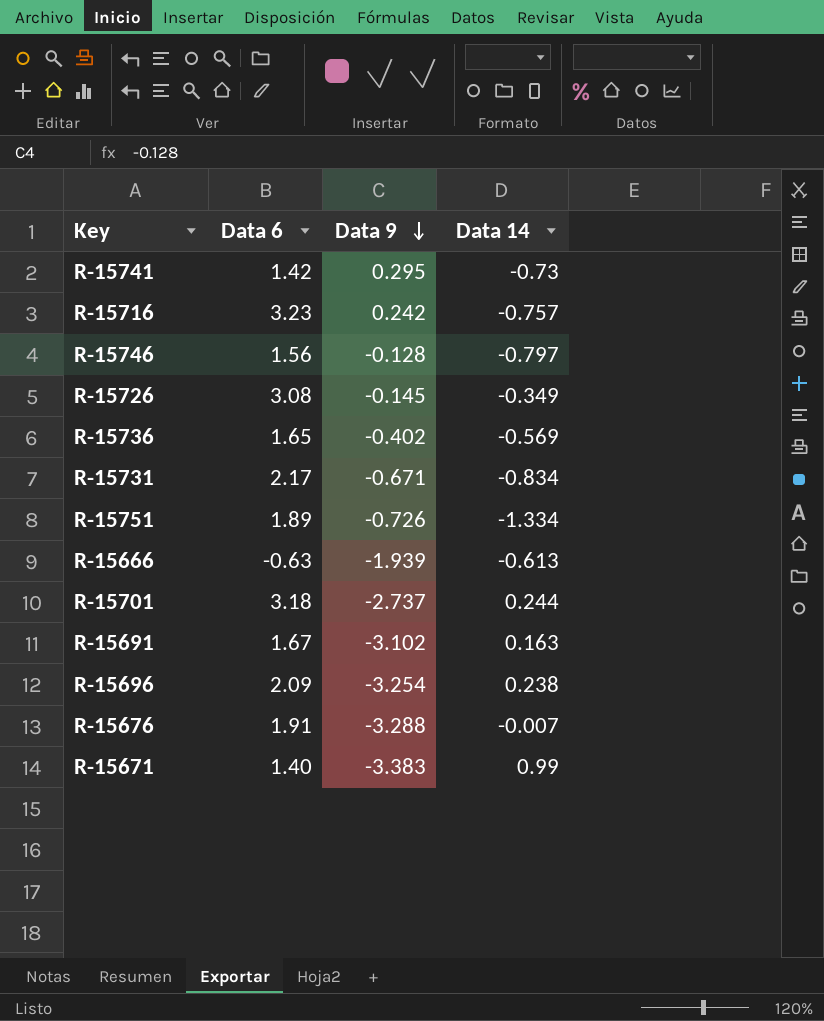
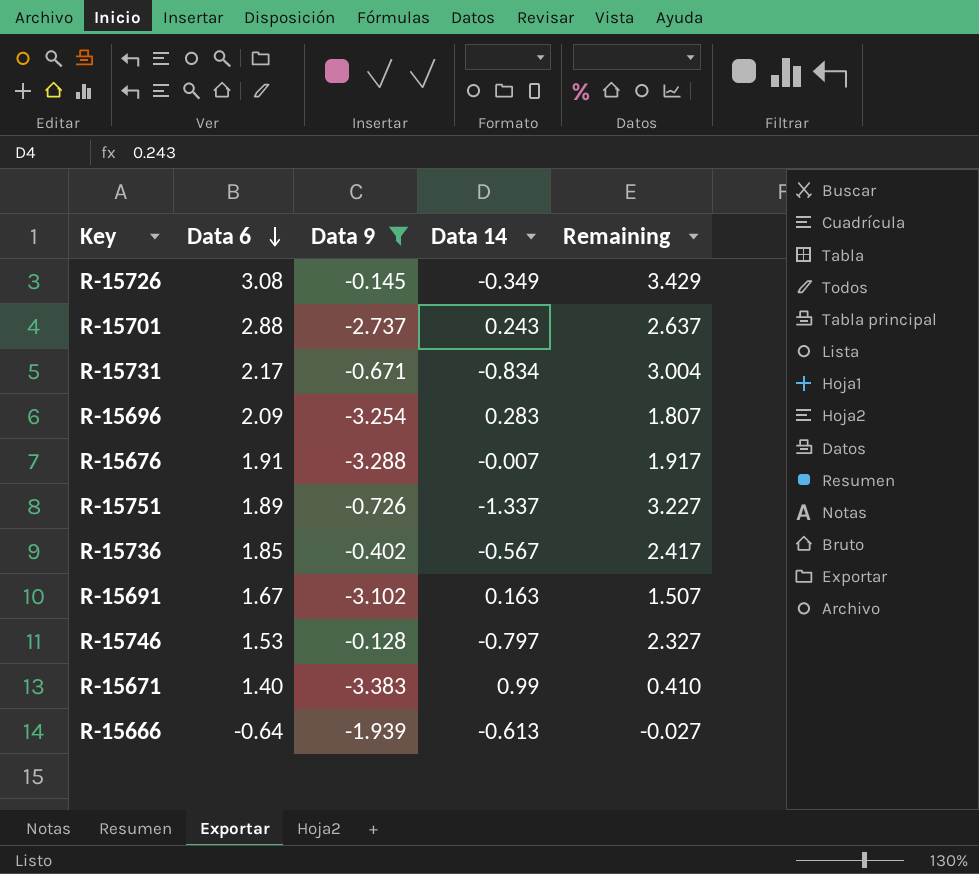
filter: none -> Data 9 <= -0.128
row order: Data 9 descending -> Data 6 descending
column Remaining | formula: none -> [Data 6] - [Data 14]
R-15701 | Data 6: 3.18 -> 2.88
R-15701 | Data 14: 0.244 -> 0.243
R-15696 | Data 14: 0.238 -> 0.283
R-15751 | Data 14: -1.334 -> -1.337
R-15736 | Data 6: 1.65 -> 1.85
R-15736 | Data 14: -0.569 -> -0.567
R-15746 | Data 6: 1.56 -> 1.53
R-15666 | Data 6: -0.63 -> -0.64

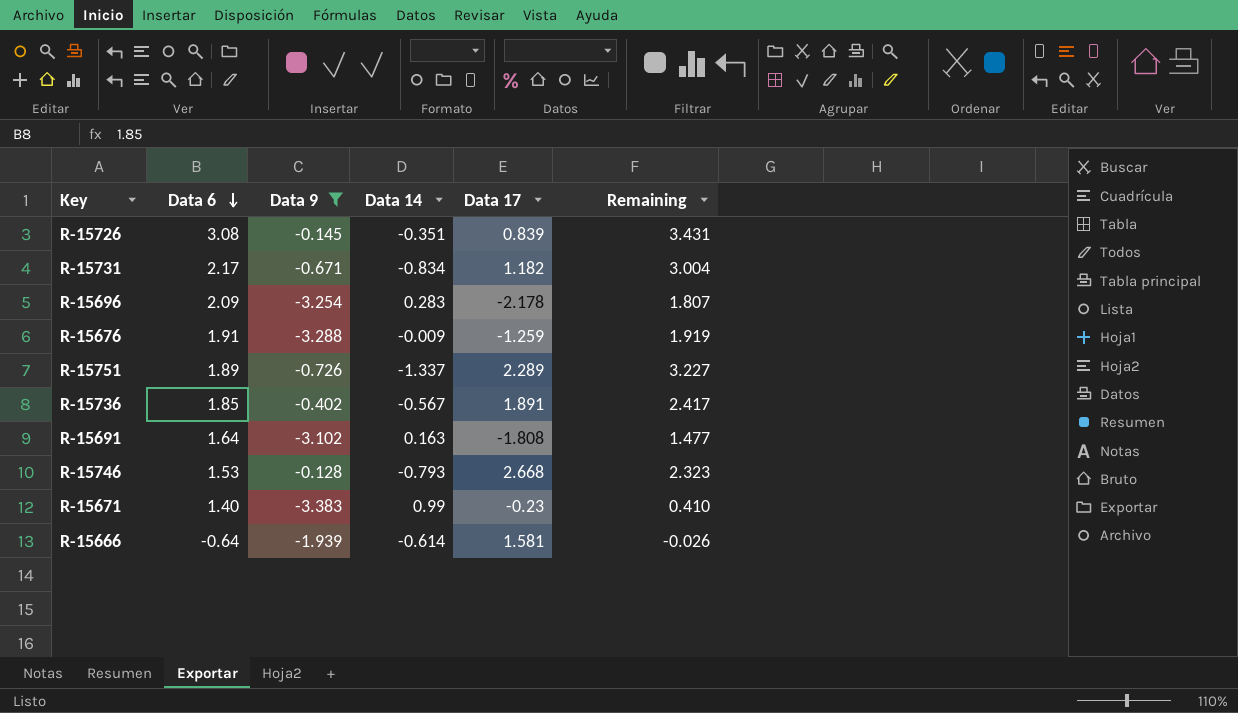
column Data 17 | position: none -> 5
row R-15701: 2.88 | -2.737 | 0.243 | 2.637 -> none
R-15726 | Data 14: -0.349 -> -0.351
R-15726 | Remaining: 3.429 -> 3.431
R-15676 | Data 14: -0.007 -> -0.009
R-15676 | Remaining: 1.917 -> 1.919
R-15691 | Data 6: 1.67 -> 1.64
R-15691 | Remaining: 1.507 -> 1.477
R-15746 | Data 14: -0.797 -> -0.793
R-15746 | Remaining: 2.327 -> 2.323
R-15666 | Data 14: -0.613 -> -0.614
R-15666 | Remaining: -0.027 -> -0.026

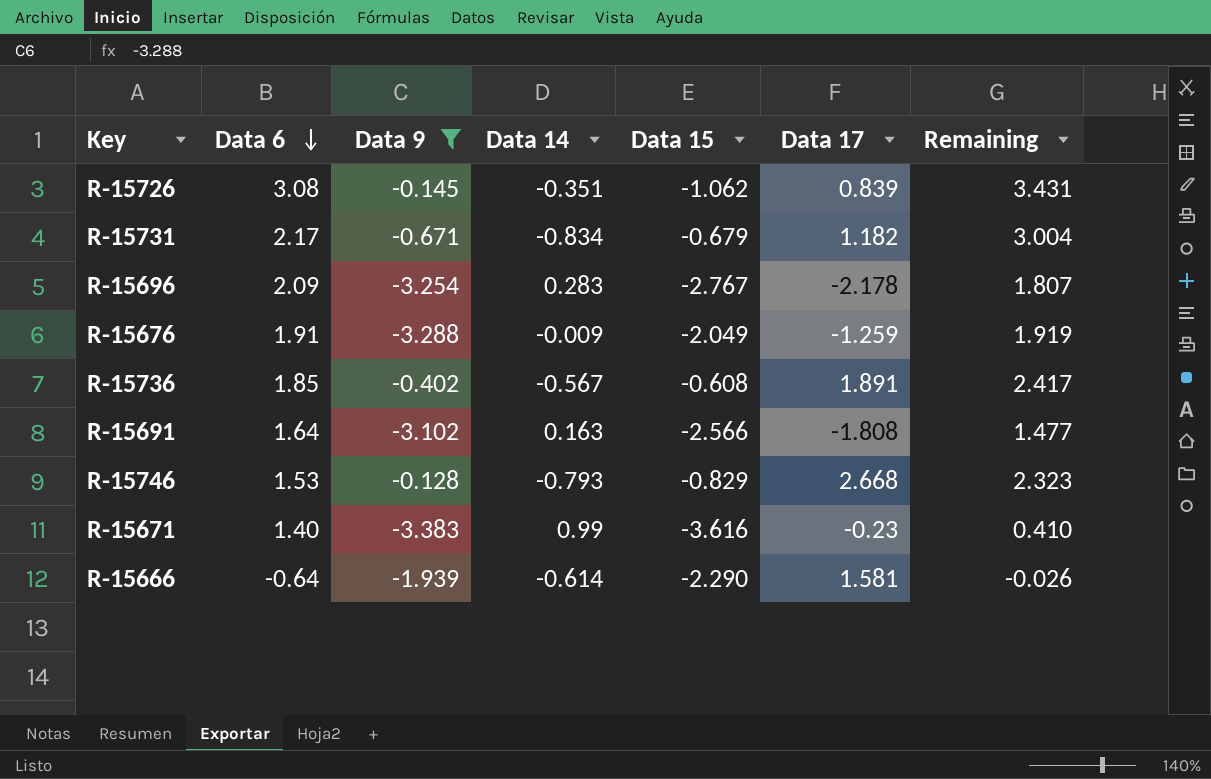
column Data 15 | position: none -> 5
row R-15751: 1.89 | -0.726 | -1.337 | 2.289 | 3.227 -> none

